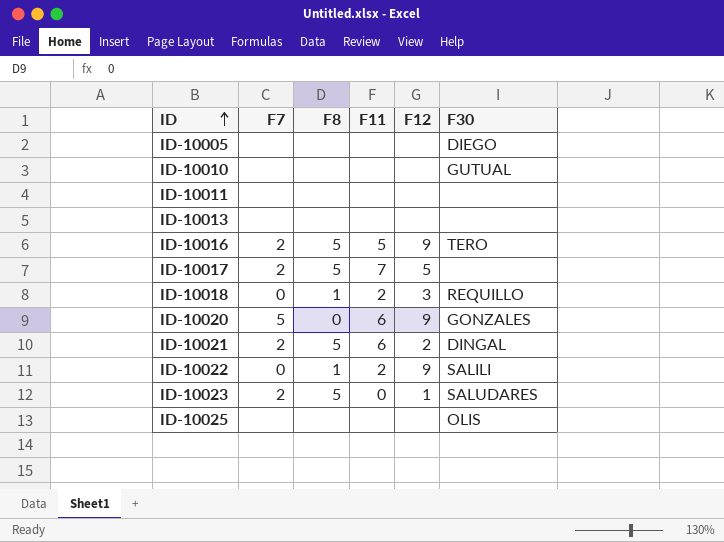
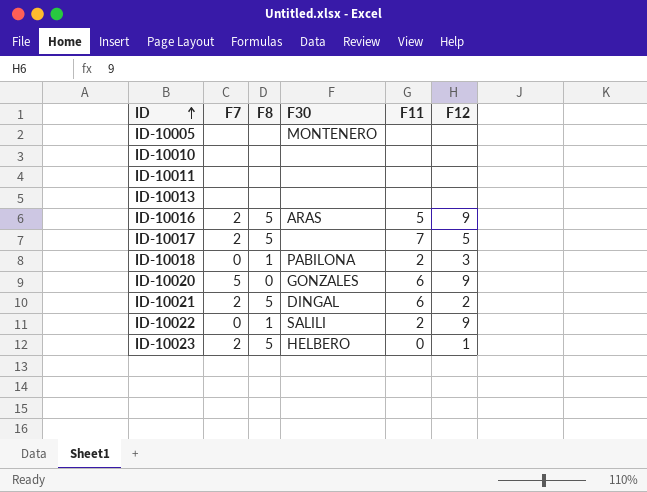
column F30 | position: 6 -> 4
row ID-10025: none | none | none | none | OLIS -> none
ID-10005 | F30: DIEGO -> MONTENERO
ID-10010 | F30: GUTUAL -> none
ID-10016 | F30: TERO -> ARAS
ID-10018 | F30: REQUILLO -> PABILONA
ID-10023 | F30: SALUDARES -> HELBERO

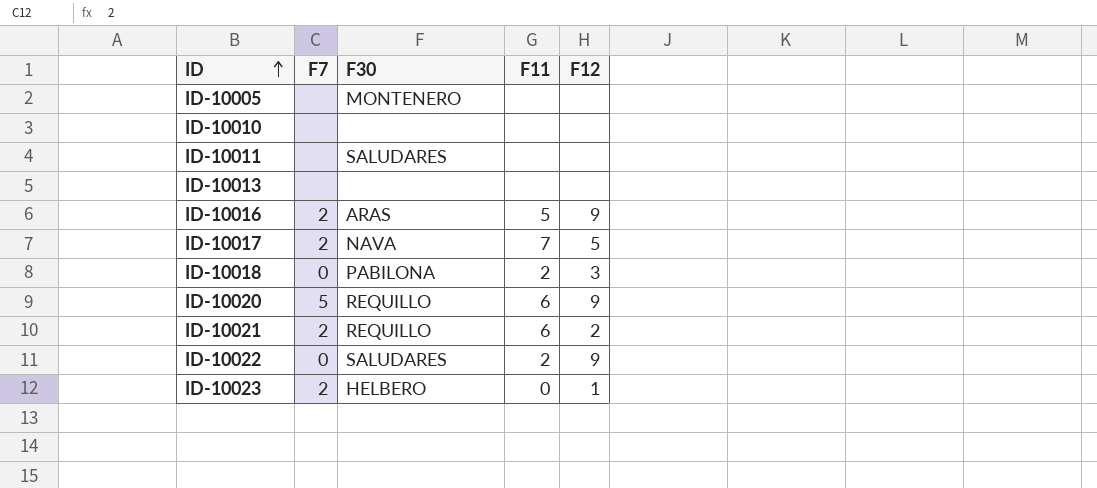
column F8 | position: 3 -> none
ID-10011 | F30: none -> SALUDARES
ID-10017 | F30: none -> NAVA
ID-10020 | F30: GONZALES -> REQUILLO
ID-10021 | F30: DINGAL -> REQUILLO
ID-10022 | F30: SALILI -> SALUDARES

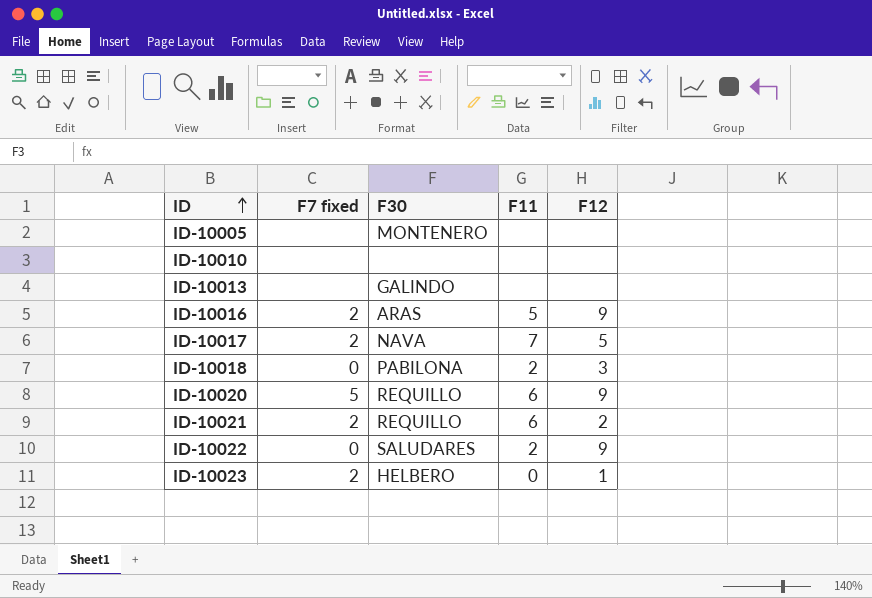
column name: F7 -> F7 fixed
row ID-10011: none | SALUDARES | none | none -> none
ID-10013 | F30: none -> GALINDO

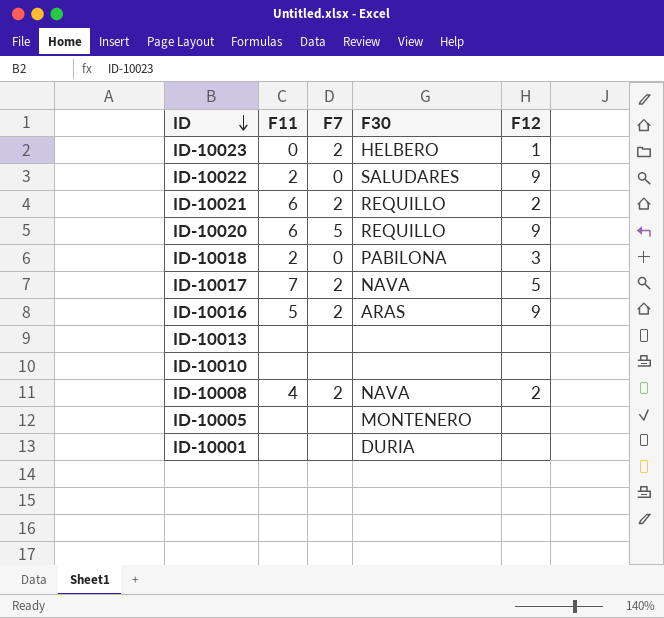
row order: ID ascending -> ID descending
column F11 | position: 4 -> 2
column name: F7 fixed -> F7
ID-10013 | F30: GALINDO -> none
row ID-10008: none -> 4 | 2 | NAVA | 2
row ID-10001: none -> none | none | DURIA | none

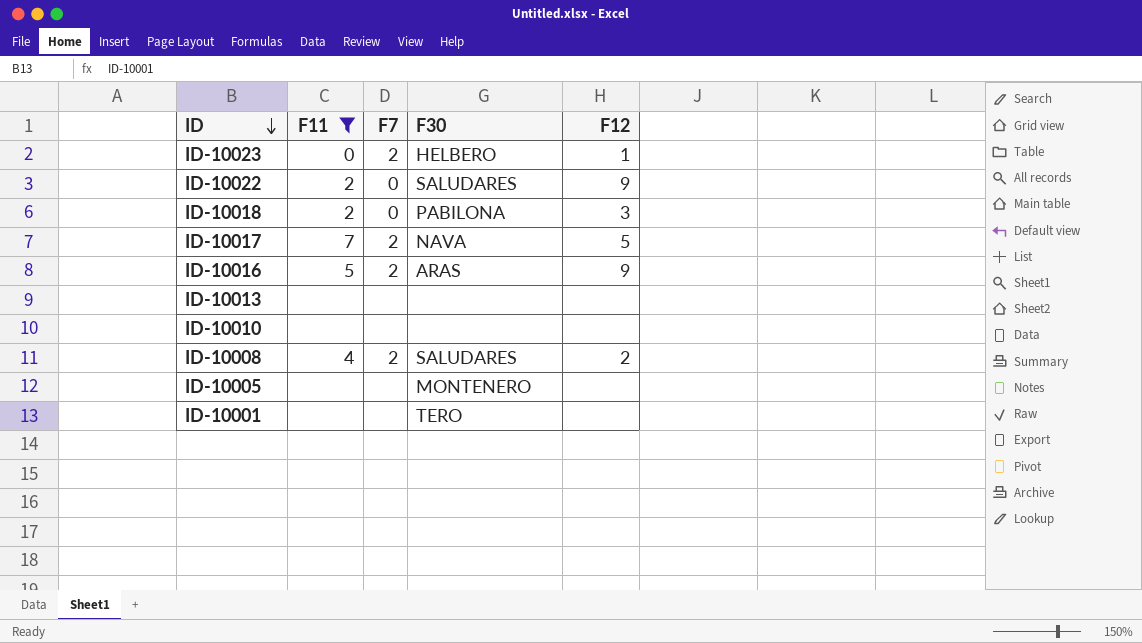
filter: none -> F11 != 6
ID-10008 | F30: NAVA -> SALUDARES
ID-10001 | F30: DURIA -> TERO

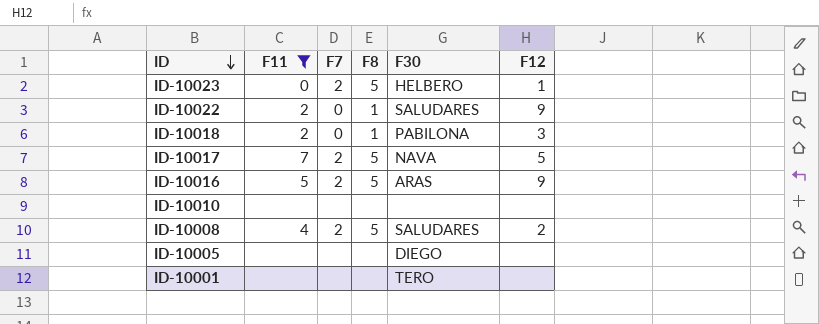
column F8 | position: none -> 4
row ID-10013: none | none | none | none -> none
ID-10005 | F30: MONTENERO -> DIEGO

